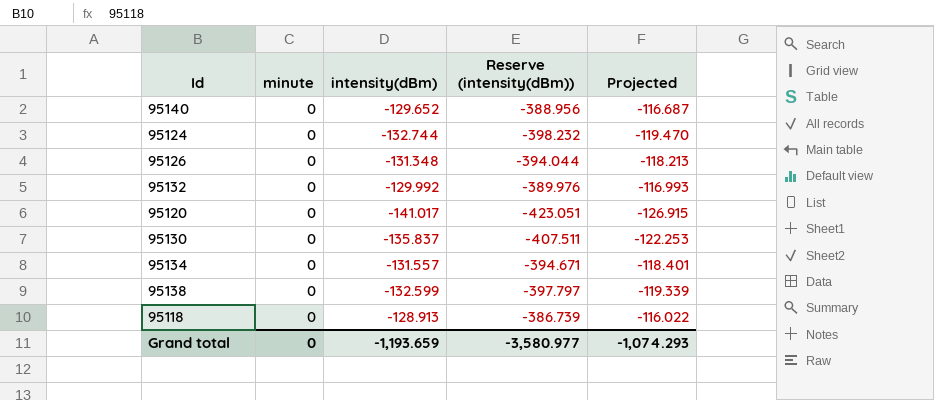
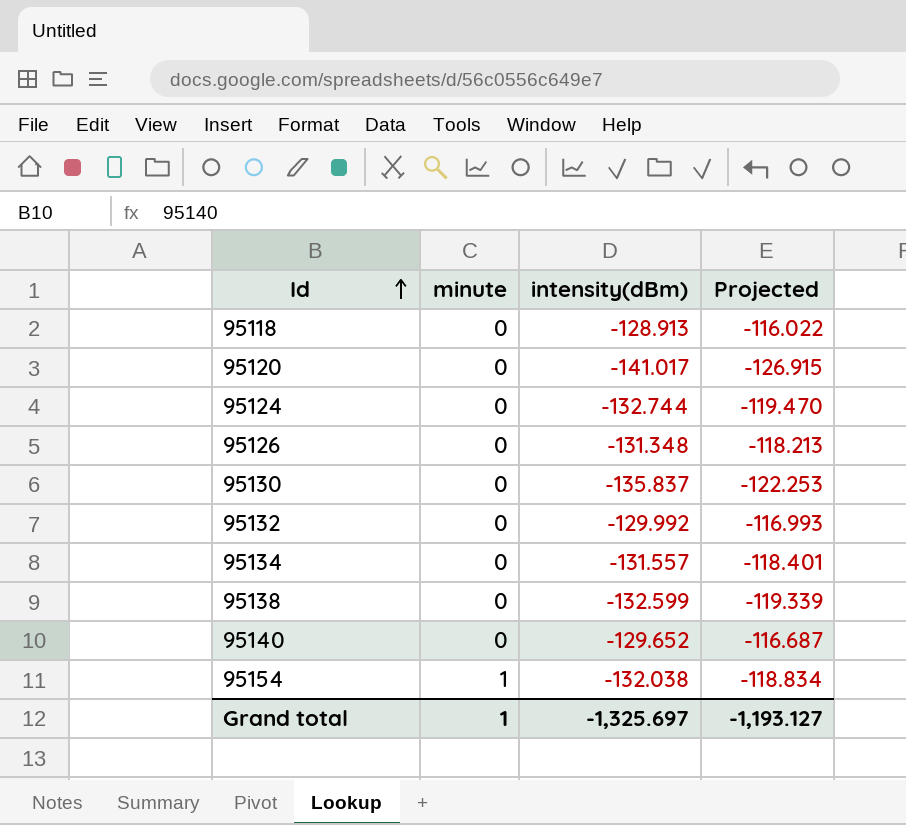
row order: none -> Id ascending
column Reserve (intensity(dBm)) | formula: [intensity(dBm)] * 3 -> none
row 95154: none -> 1 | -132.038 | -118.834
Grand total | minute: 0 -> 1
Grand total | intensity(dBm): -1,193.659 -> -1,325.697
Grand total | Projected: -1,074.293 -> -1,193.127

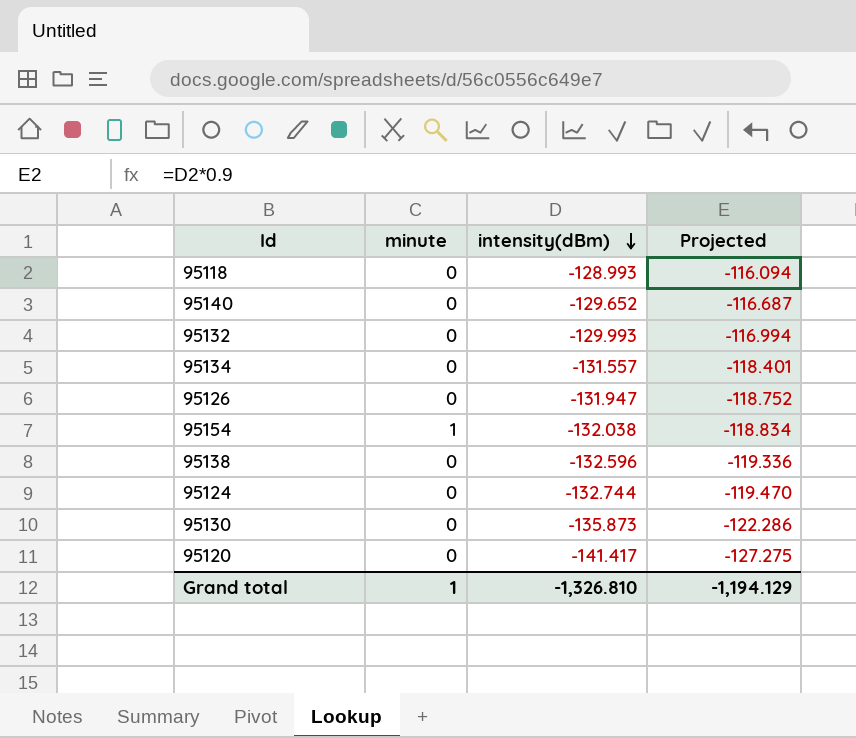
row order: Id ascending -> intensity(dBm) descending
95118 | intensity(dBm): -128.913 -> -128.993
95118 | Projected: -116.022 -> -116.094
95132 | intensity(dBm): -129.992 -> -129.993
95132 | Projected: -116.993 -> -116.994
95126 | intensity(dBm): -131.348 -> -131.947
95126 | Projected: -118.213 -> -118.752
95138 | intensity(dBm): -132.599 -> -132.596
95138 | Projected: -119.339 -> -119.336
95130 | intensity(dBm): -135.837 -> -135.873
95130 | Projected: -122.253 -> -122.286
95120 | intensity(dBm): -141.017 -> -141.417
95120 | Projected: -126.915 -> -127.275
Grand total | intensity(dBm): -1,325.697 -> -1,326.810
Grand total | Projected: -1,193.127 -> -1,194.129

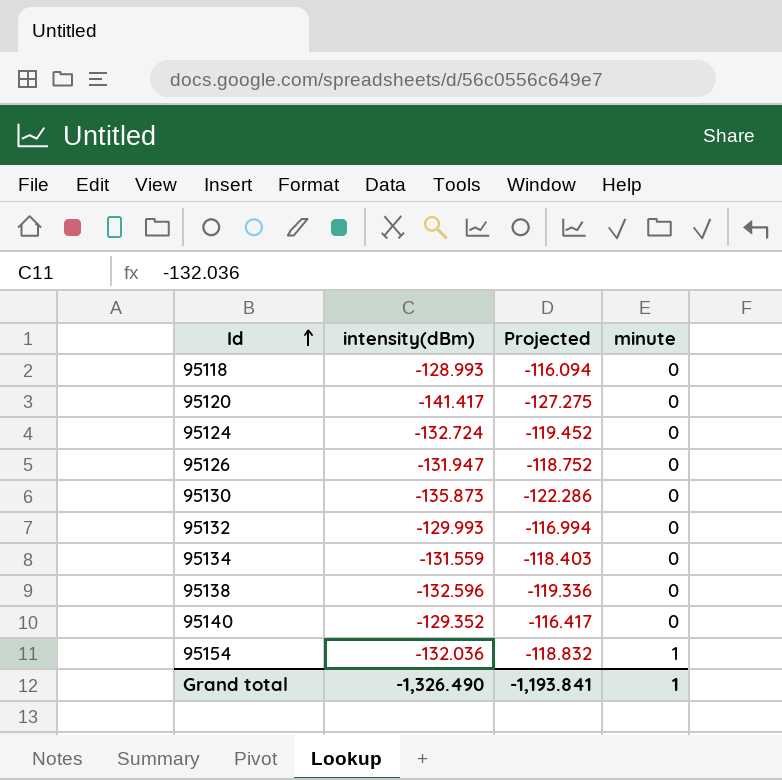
row order: intensity(dBm) descending -> Id ascending
column minute | position: 2 -> 4
95124 | intensity(dBm): -132.744 -> -132.724
95124 | Projected: -119.470 -> -119.452
95134 | intensity(dBm): -131.557 -> -131.559
95134 | Projected: -118.401 -> -118.403
95140 | intensity(dBm): -129.652 -> -129.352
95140 | Projected: -116.687 -> -116.417
95154 | intensity(dBm): -132.038 -> -132.036
95154 | Projected: -118.834 -> -118.832
Grand total | intensity(dBm): -1,326.810 -> -1,326.490
Grand total | Projected: -1,194.129 -> -1,193.841

